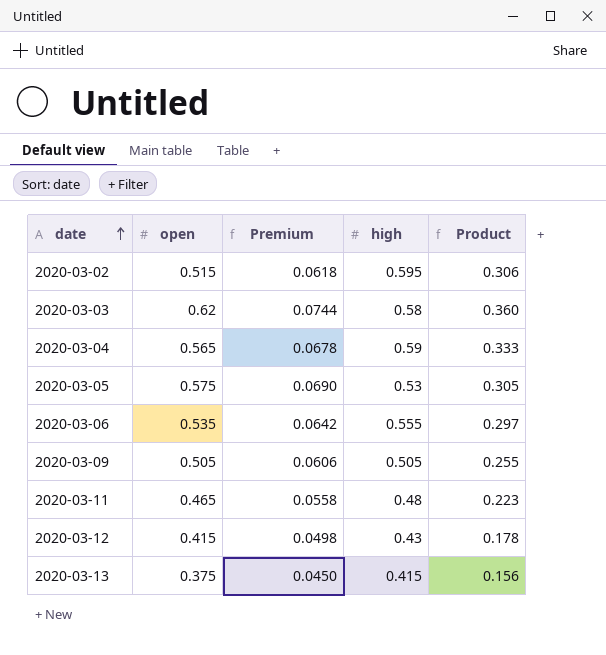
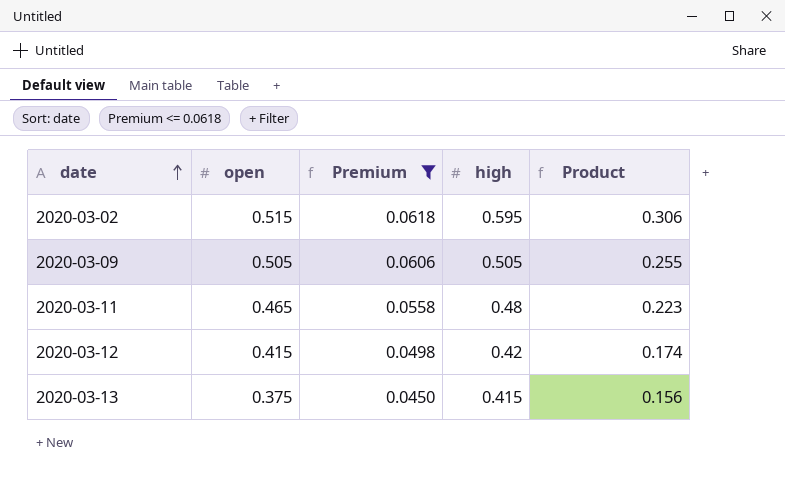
filter: none -> Premium <= 0.0618
2020-03-12 | high: 0.43 -> 0.42
2020-03-12 | Product: 0.178 -> 0.174

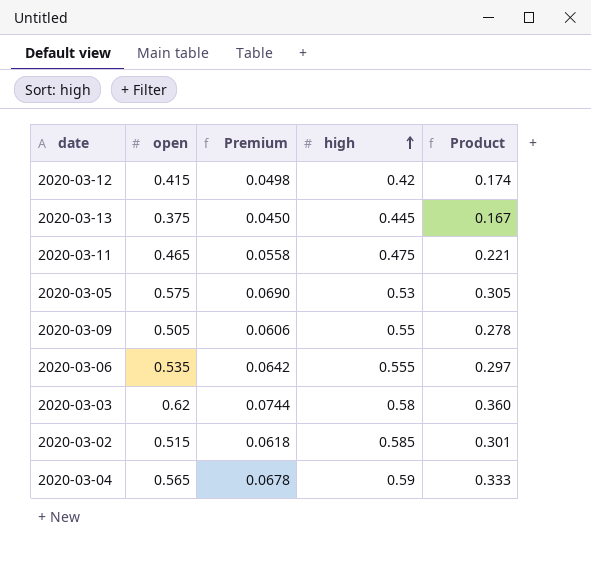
filter: Premium <= 0.0618 -> none
row order: date ascending -> high ascending
2020-03-13 | high: 0.415 -> 0.445
2020-03-13 | Product: 0.156 -> 0.167
2020-03-11 | high: 0.48 -> 0.475
2020-03-11 | Product: 0.223 -> 0.221
2020-03-09 | high: 0.505 -> 0.55
2020-03-09 | Product: 0.255 -> 0.278
2020-03-02 | high: 0.595 -> 0.585
2020-03-02 | Product: 0.306 -> 0.301

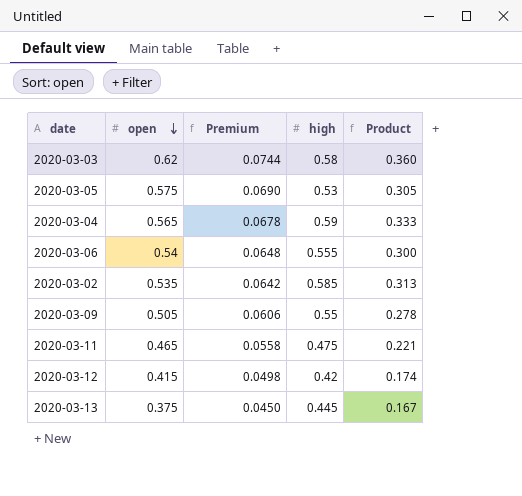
row order: high ascending -> open descending
2020-03-06 | open: 0.535 -> 0.54
2020-03-06 | Premium: 0.0642 -> 0.0648
2020-03-06 | Product: 0.297 -> 0.300
2020-03-02 | open: 0.515 -> 0.535
2020-03-02 | Premium: 0.0618 -> 0.0642
2020-03-02 | Product: 0.301 -> 0.313

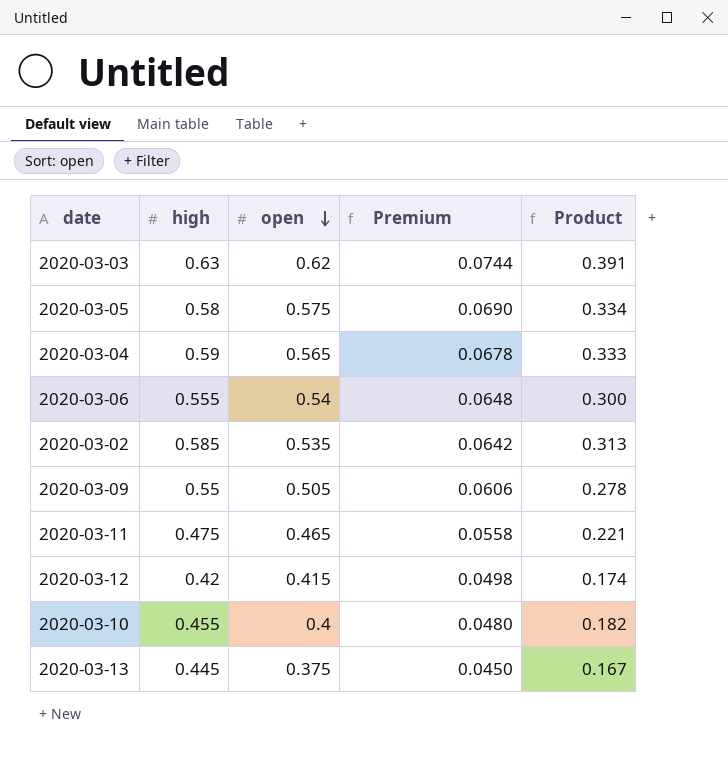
column high | position: 4 -> 2
2020-03-03 | high: 0.58 -> 0.63
2020-03-03 | Product: 0.360 -> 0.391
2020-03-05 | high: 0.53 -> 0.58
2020-03-05 | Product: 0.305 -> 0.334
row 2020-03-10: none -> 0.455 | 0.4 | 0.0480 | 0.182

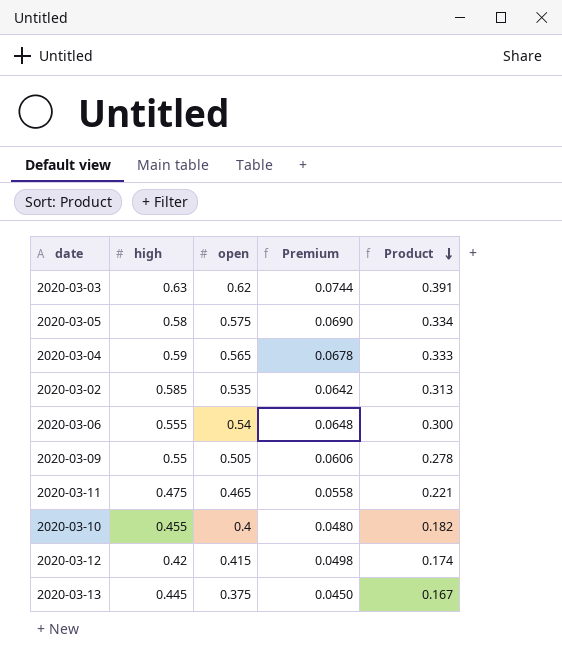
row order: open descending -> Product descending

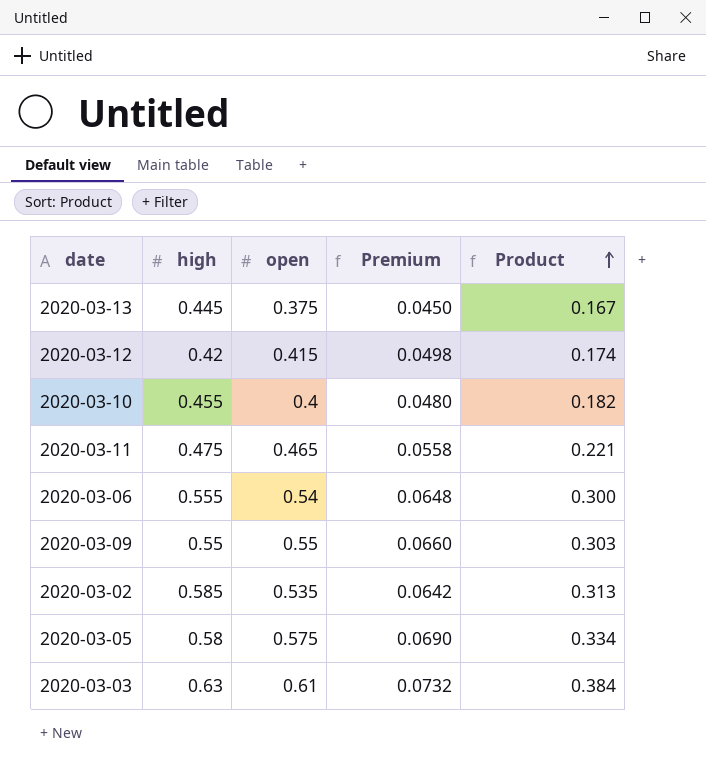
row order: Product descending -> Product ascending
row 2020-03-04: 0.59 | 0.565 | 0.0678 | 0.333 -> none
2020-03-09 | open: 0.505 -> 0.55
2020-03-09 | Premium: 0.0606 -> 0.0660
2020-03-09 | Product: 0.278 -> 0.303
2020-03-03 | open: 0.62 -> 0.61
2020-03-03 | Premium: 0.0744 -> 0.0732
2020-03-03 | Product: 0.391 -> 0.384

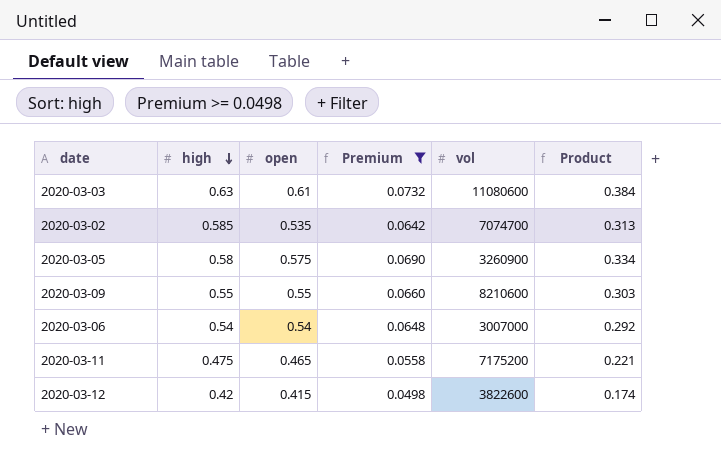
filter: none -> Premium >= 0.0498
row order: Product ascending -> high descending
column vol | position: none -> 5
2020-03-06 | high: 0.555 -> 0.54
2020-03-06 | Product: 0.300 -> 0.292

